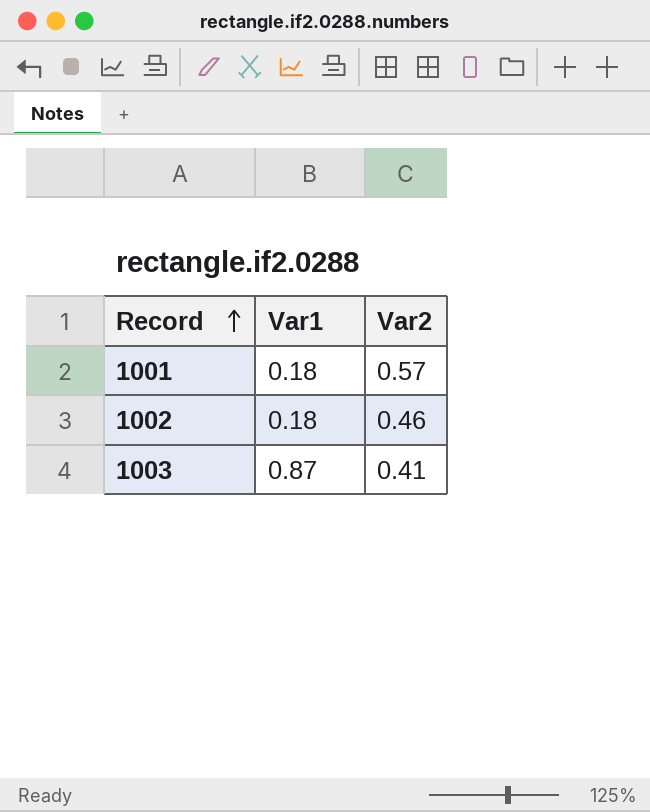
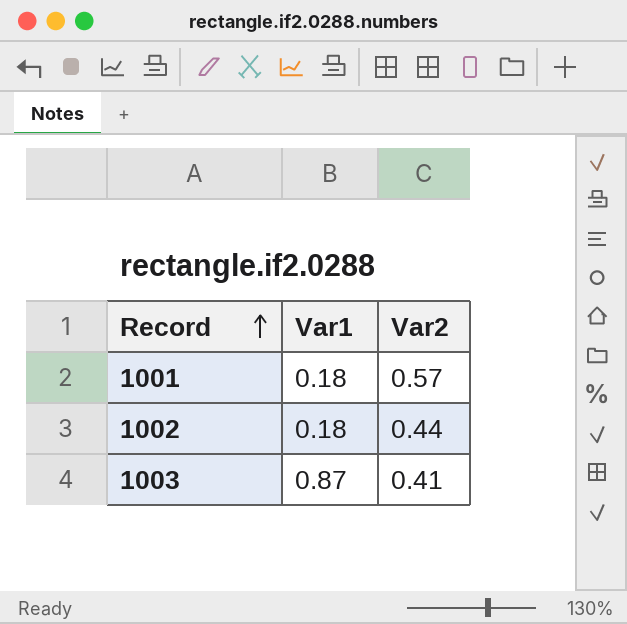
1002 | Var2: 0.46 -> 0.44

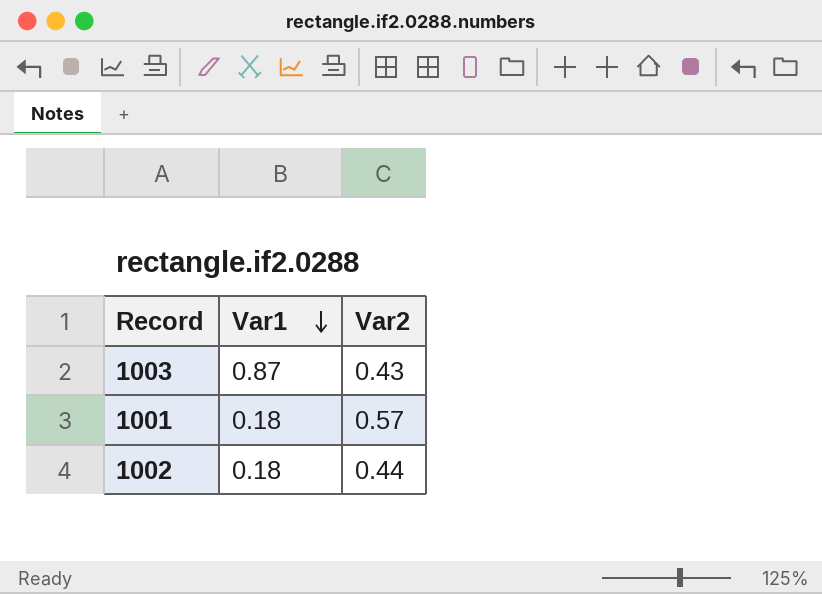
row order: Record ascending -> Var1 descending
1003 | Var2: 0.41 -> 0.43

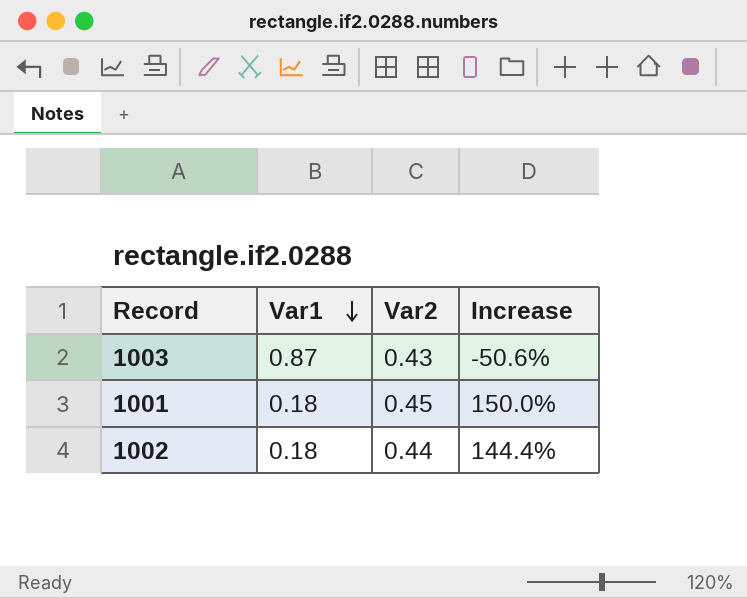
column Increase | formula: none -> ([Var2] - [Var1]) / [Var1]
1001 | Var2: 0.57 -> 0.45

